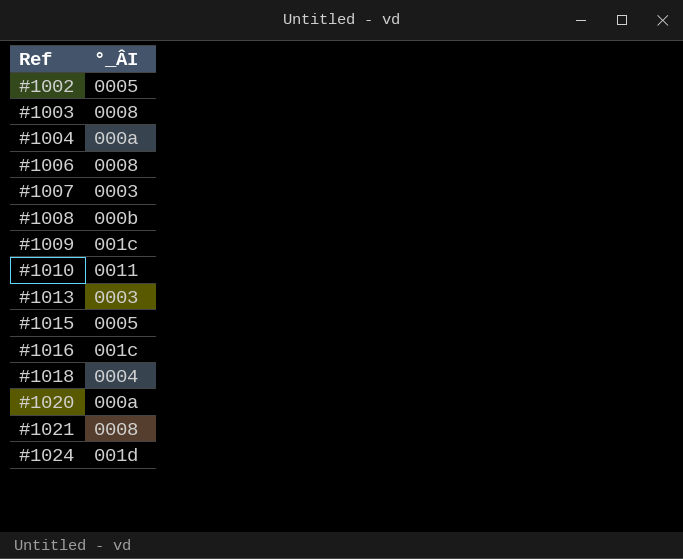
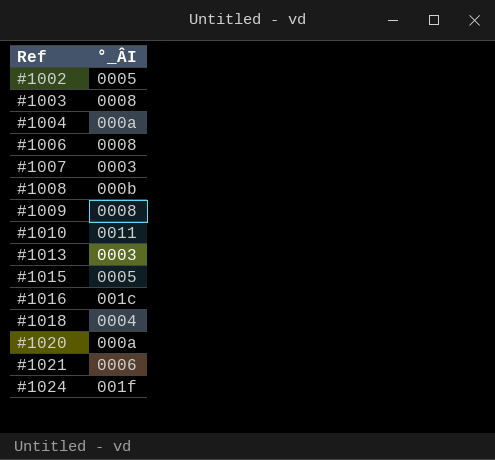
#1009 | °_ÂI: 001c -> 0008
#1021 | °_ÂI: 0008 -> 0006
#1024 | °_ÂI: 001d -> 001f

